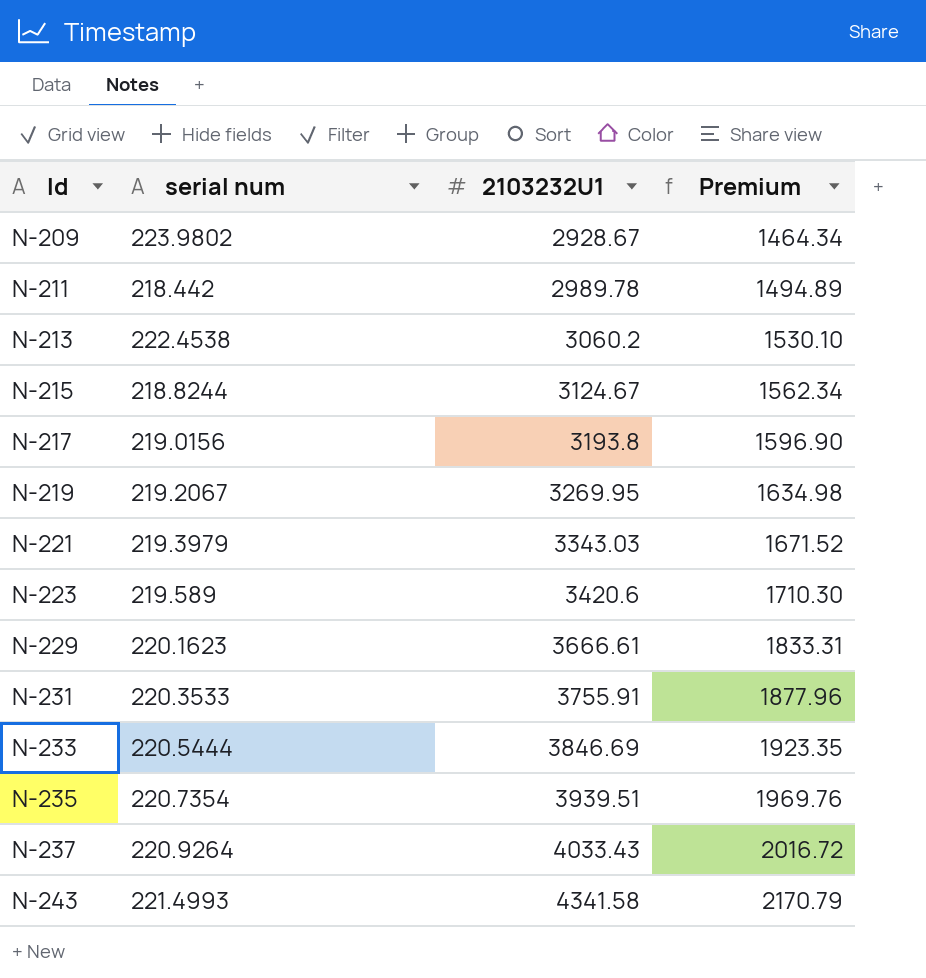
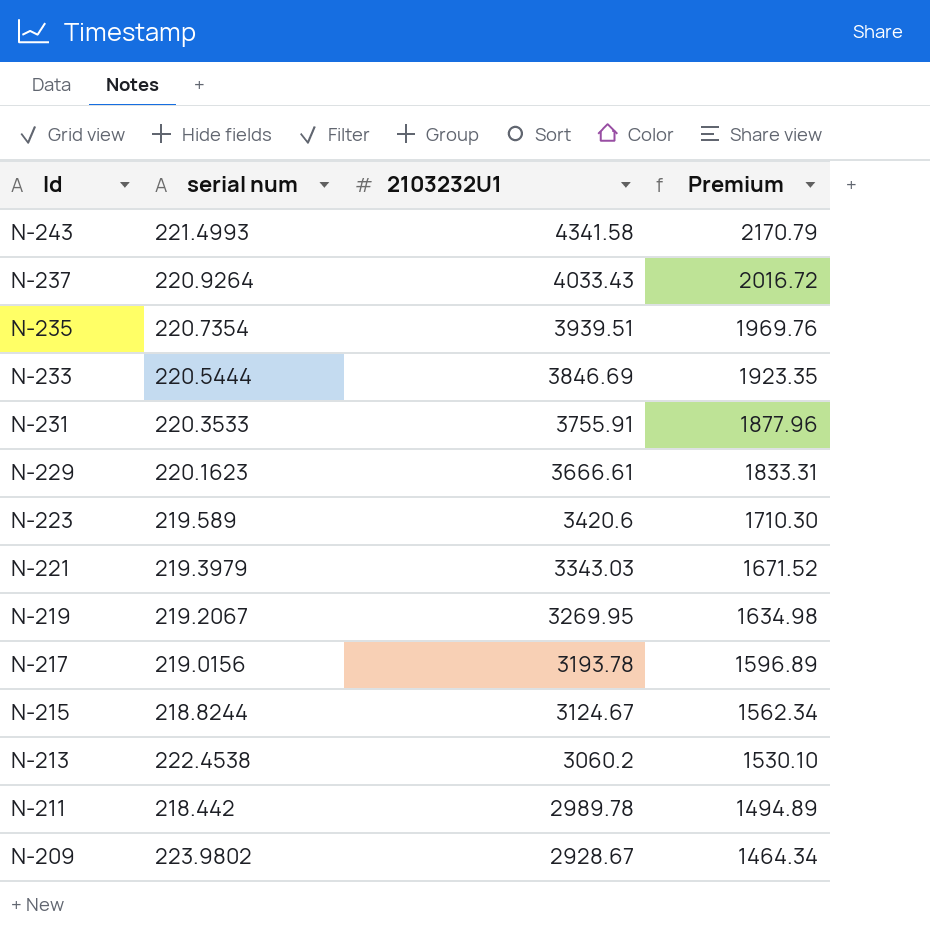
row order: Id ascending -> Id descending
N-217 | 2103232U1: 3193.8 -> 3193.78
N-217 | Premium: 1596.90 -> 1596.89

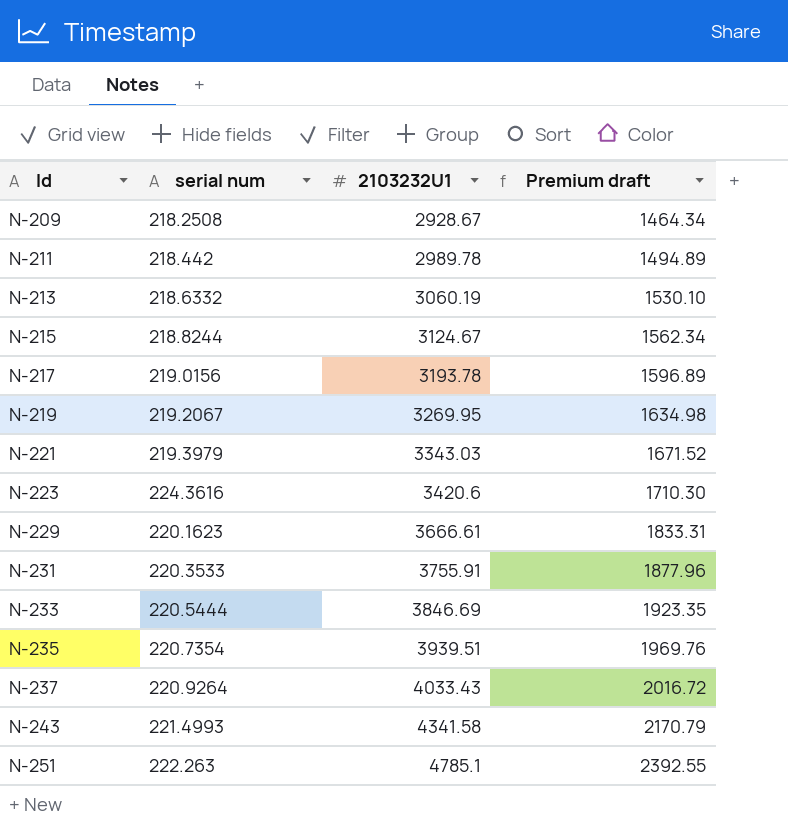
row order: Id descending -> Id ascending
column name: Premium -> Premium draft
N-209 | serial num: 223.9802 -> 218.2508
N-213 | serial num: 222.4538 -> 218.6332
N-213 | 2103232U1: 3060.2 -> 3060.19
N-223 | serial num: 219.589 -> 224.3616
row N-251: none -> 222.263 | 4785.1 | 2392.55

